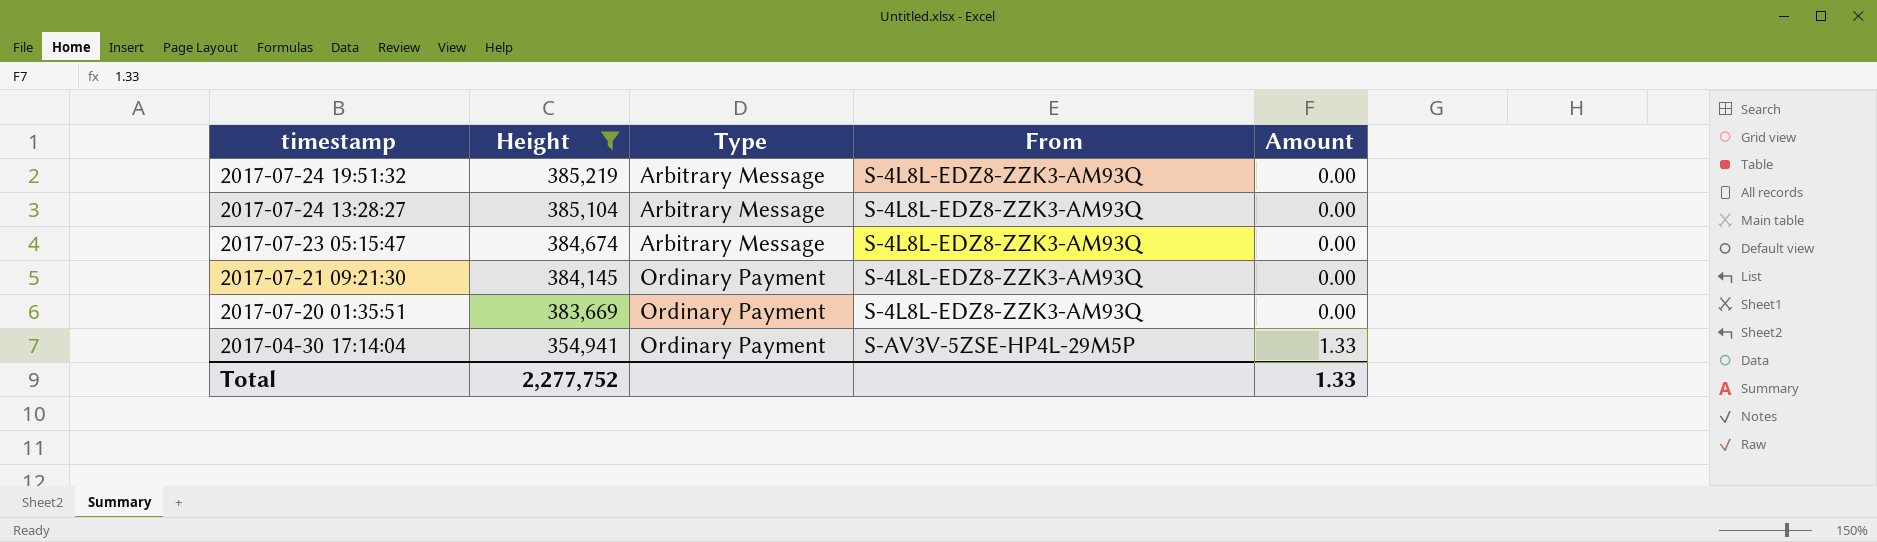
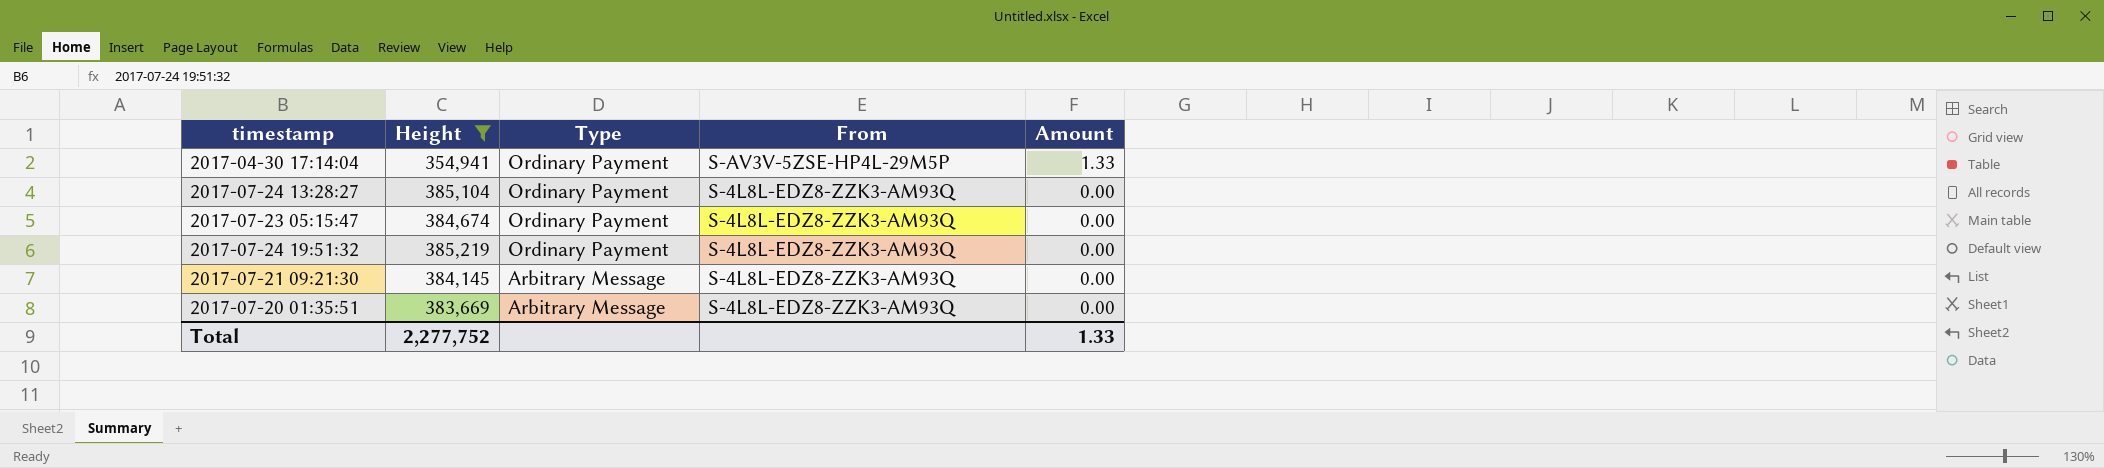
row order: timestamp descending -> Type descending
2017-07-24 13:28:27 | Type: Arbitrary Message -> Ordinary Payment
2017-07-23 05:15:47 | Type: Arbitrary Message -> Ordinary Payment
2017-07-24 19:51:32 | Type: Arbitrary Message -> Ordinary Payment
2017-07-21 09:21:30 | Type: Ordinary Payment -> Arbitrary Message
2017-07-20 01:35:51 | Type: Ordinary Payment -> Arbitrary Message

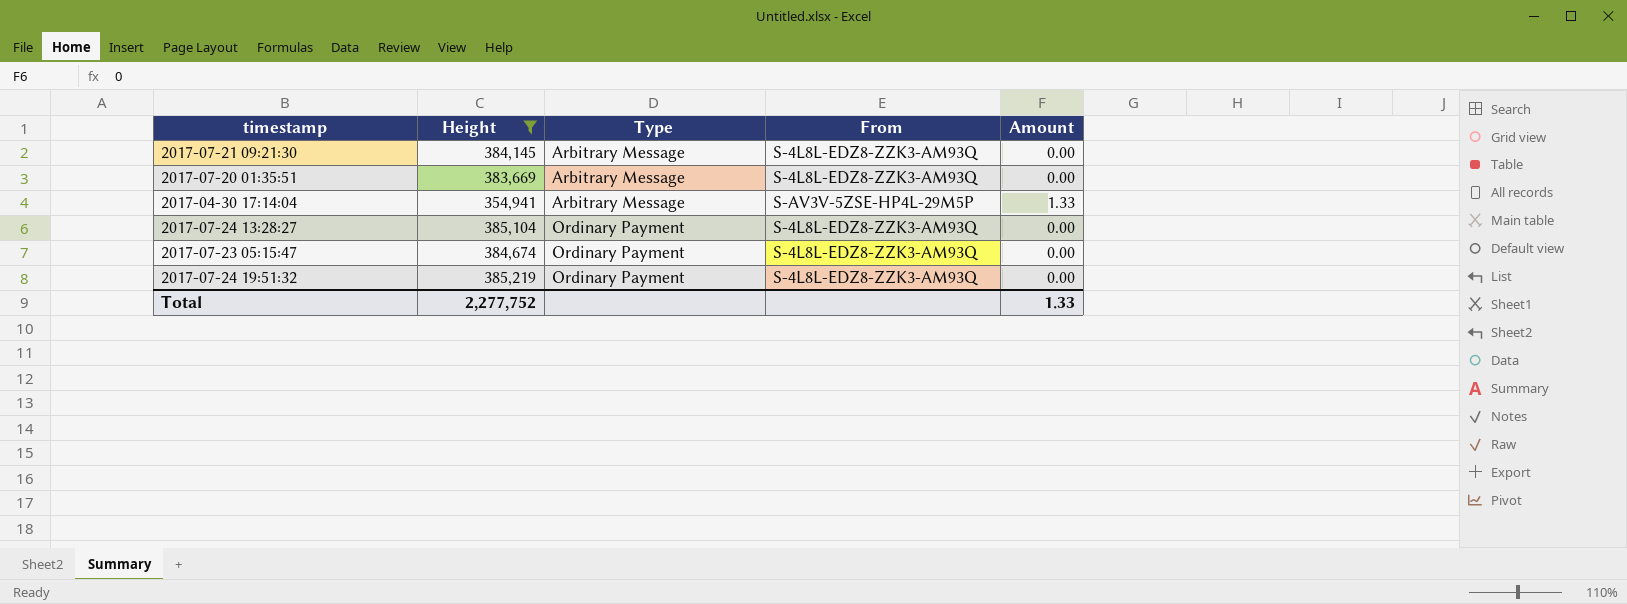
row order: Type descending -> Type ascending
2017-04-30 17:14:04 | Type: Ordinary Payment -> Arbitrary Message

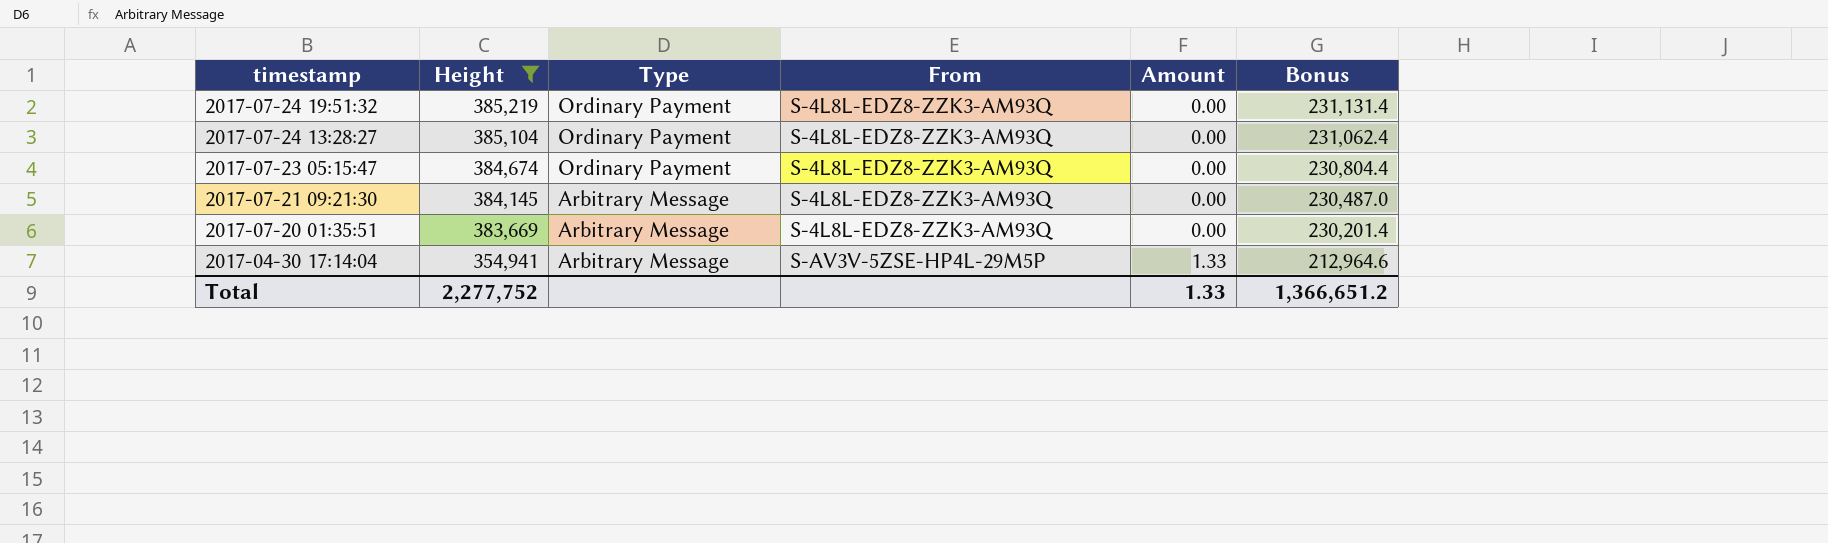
row order: Type ascending -> timestamp descending
column Bonus | formula: none -> [Height] * 0.6

